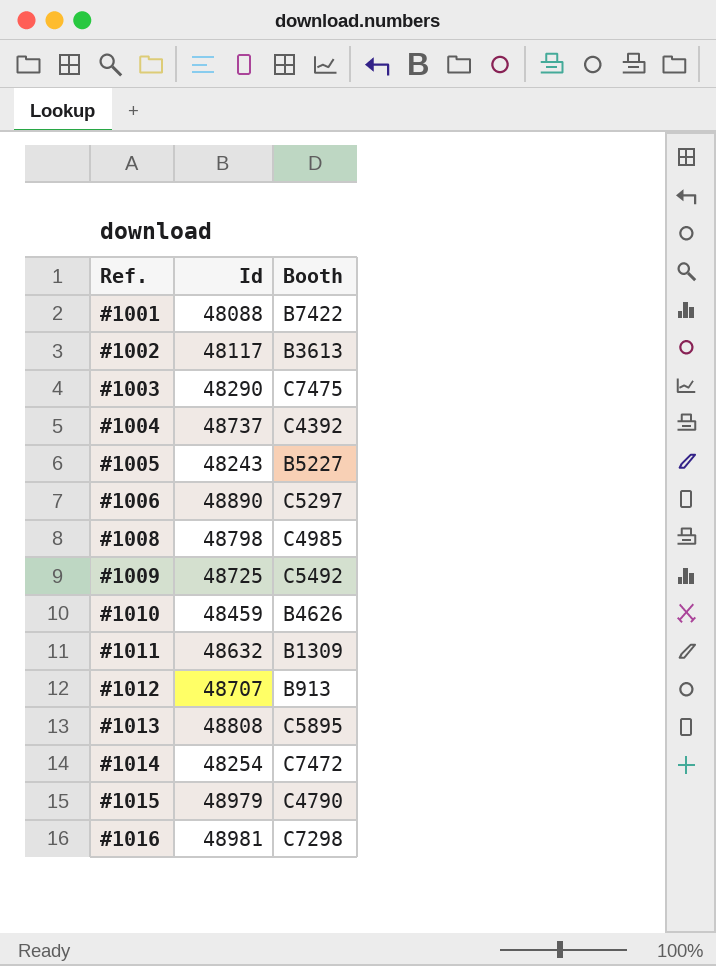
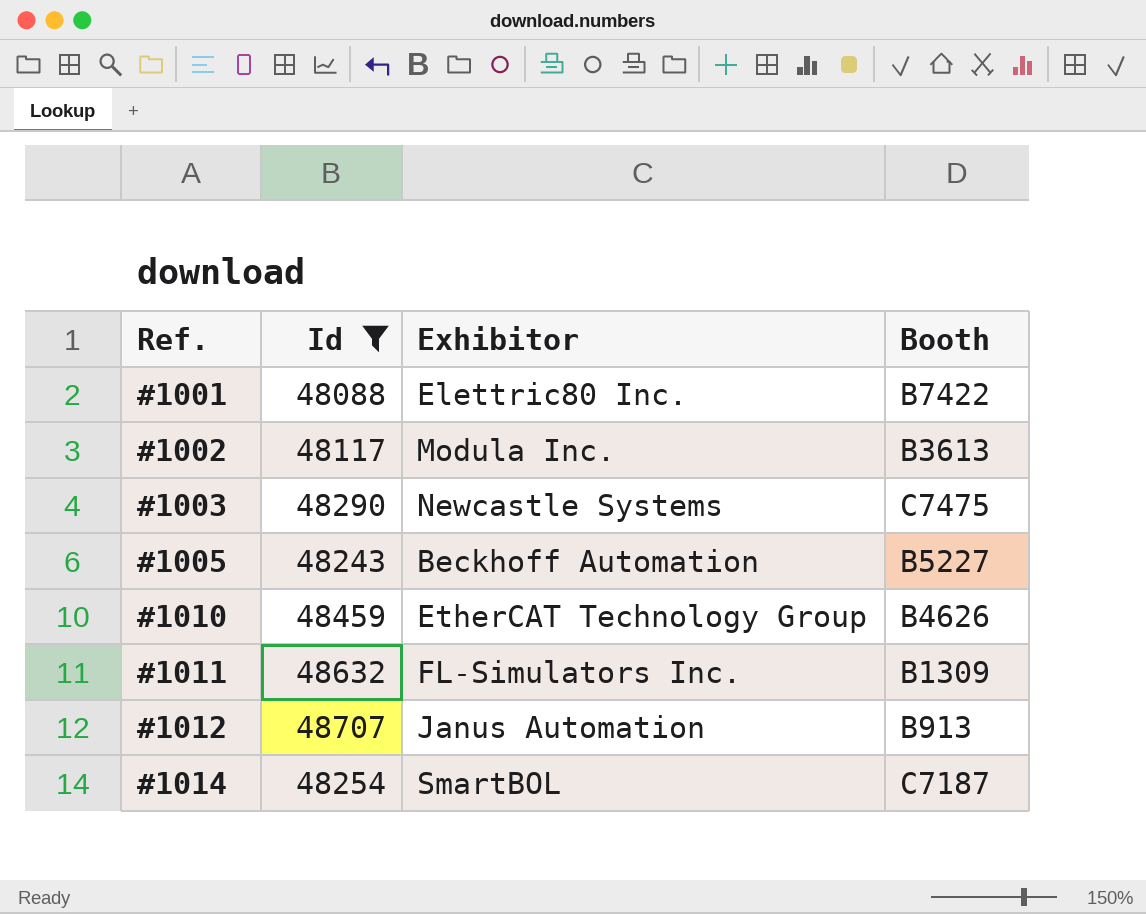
filter: none -> Id <= 48707
column Exhibitor | position: none -> 3
#1014 | Booth: C7472 -> C7187

